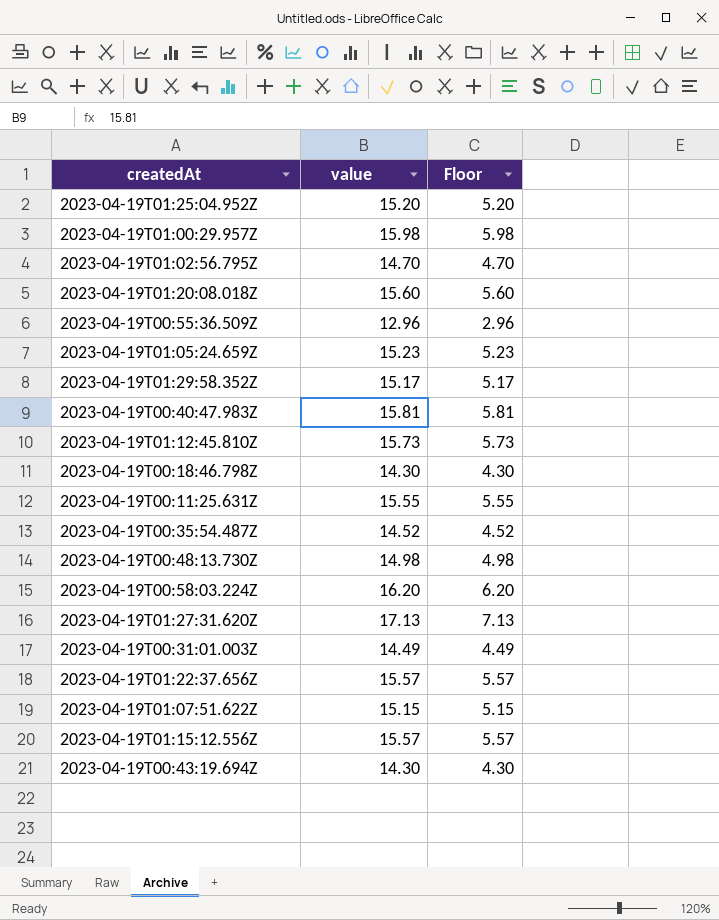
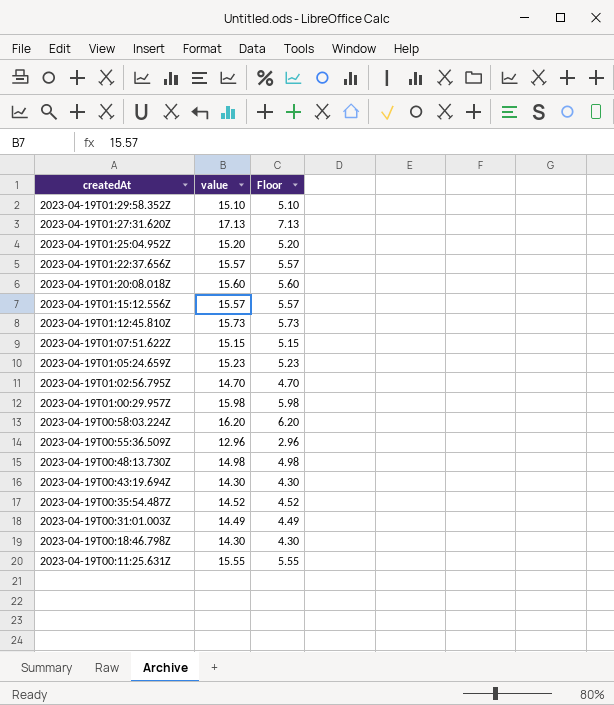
row order: none -> createdAt descending
row 2023-04-19T00:40:47.983Z: 15.81 | 5.81 -> none
2023-04-19T01:29:58.352Z | value: 15.17 -> 15.10
2023-04-19T01:29:58.352Z | Floor: 5.17 -> 5.10

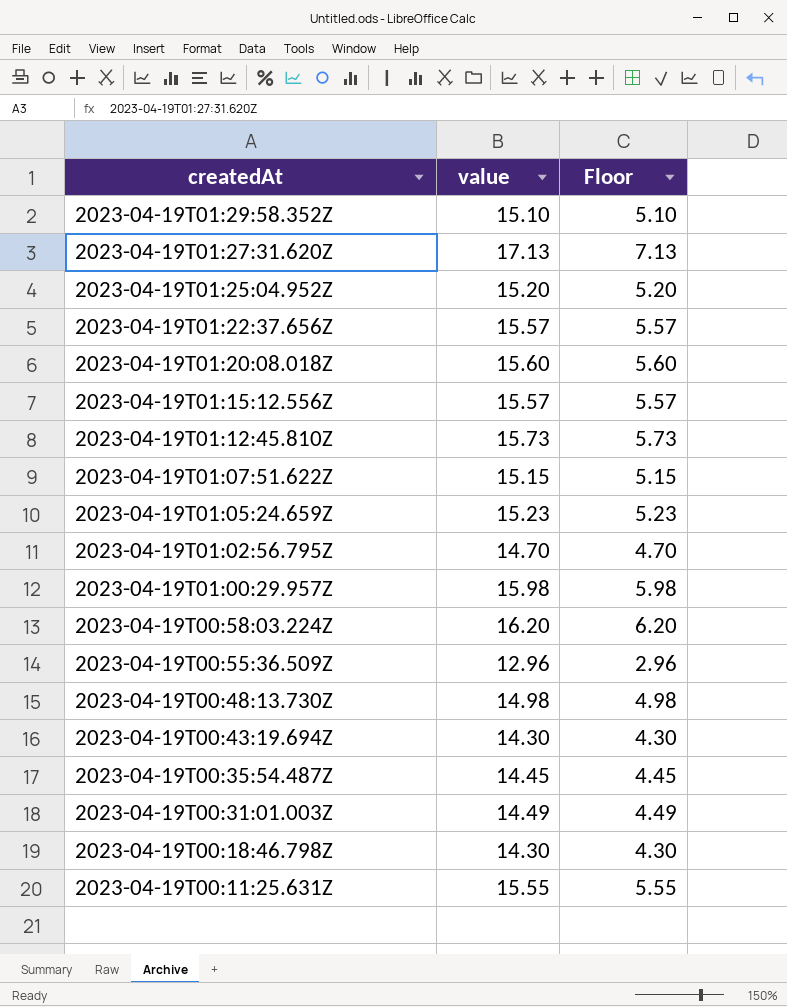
2023-04-19T00:35:54.487Z | value: 14.52 -> 14.45
2023-04-19T00:35:54.487Z | Floor: 4.52 -> 4.45

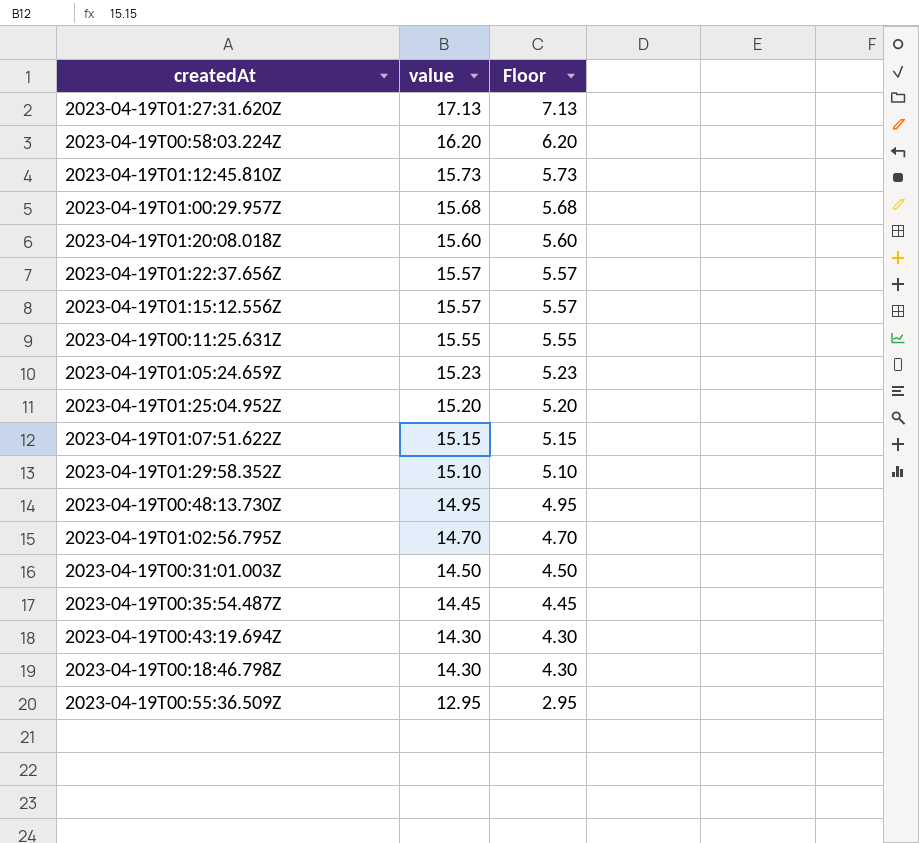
row order: createdAt descending -> value descending
2023-04-19T01:00:29.957Z | value: 15.98 -> 15.68
2023-04-19T01:00:29.957Z | Floor: 5.98 -> 5.68
2023-04-19T00:48:13.730Z | value: 14.98 -> 14.95
2023-04-19T00:48:13.730Z | Floor: 4.98 -> 4.95
2023-04-19T00:31:01.003Z | value: 14.49 -> 14.50
2023-04-19T00:31:01.003Z | Floor: 4.49 -> 4.50
2023-04-19T00:55:36.509Z | value: 12.96 -> 12.95
2023-04-19T00:55:36.509Z | Floor: 2.96 -> 2.95

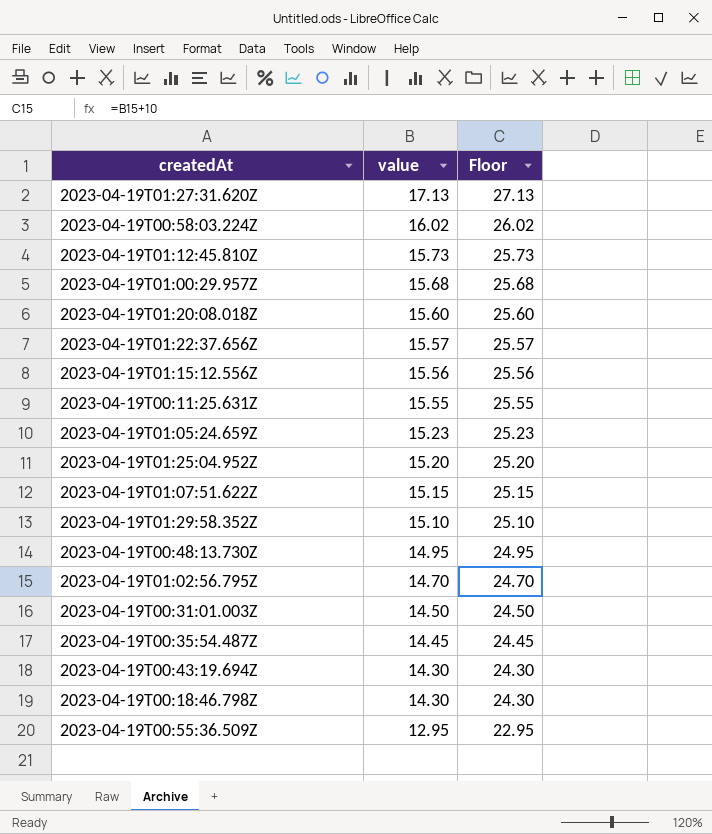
column Floor | formula: [value] - 10 -> [value] + 10
2023-04-19T00:58:03.224Z | value: 16.20 -> 16.02
2023-04-19T01:15:12.556Z | value: 15.57 -> 15.56

